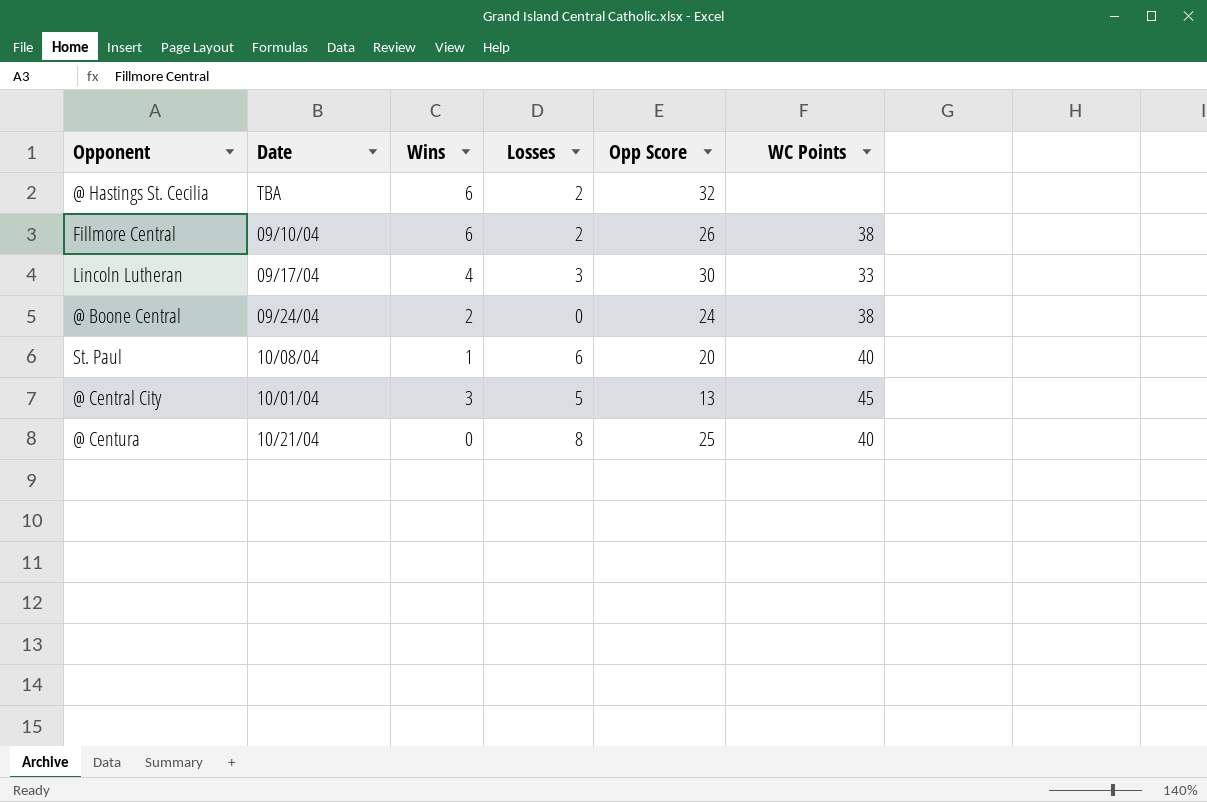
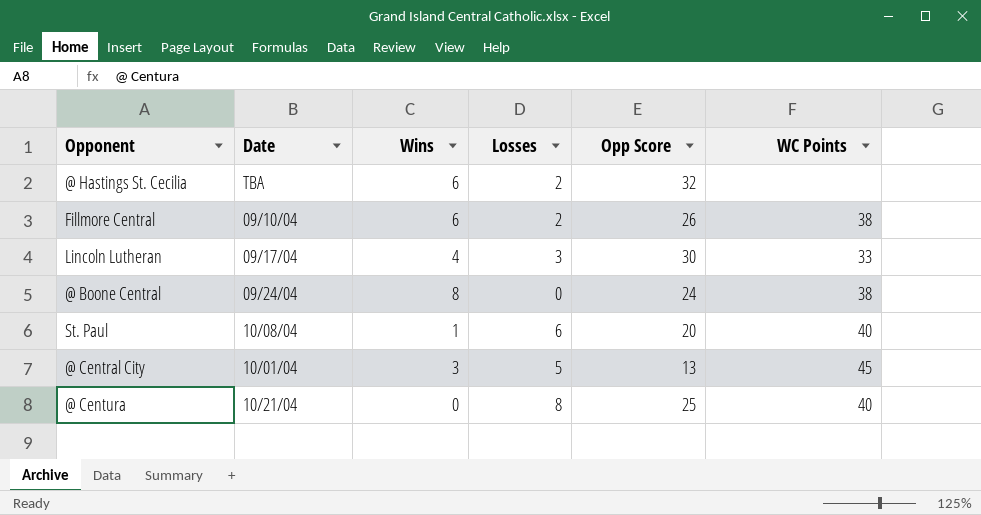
@ Boone Central | Wins: 2 -> 8

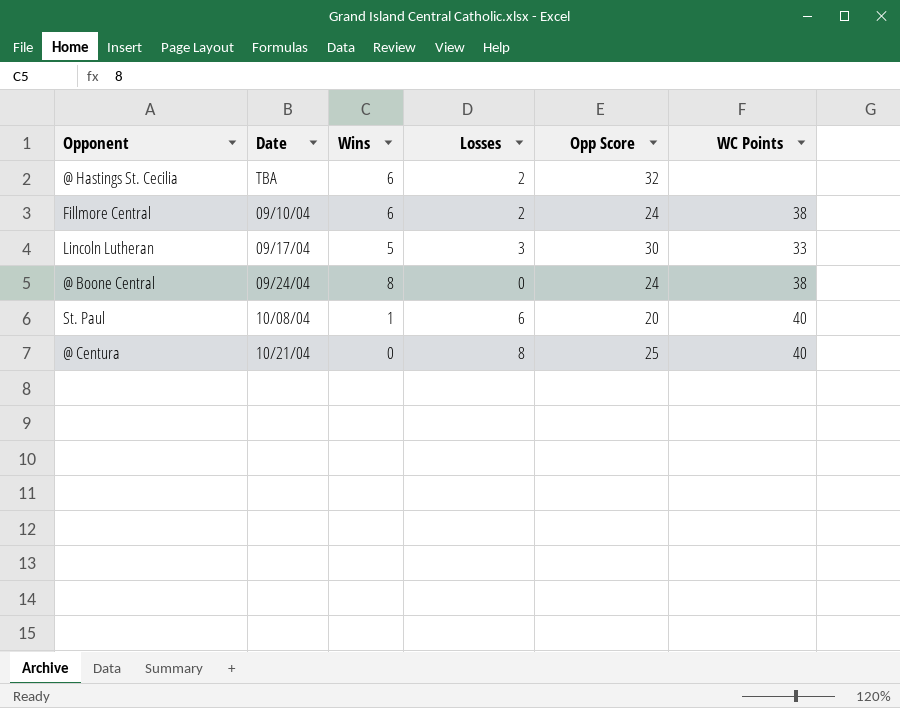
row @ Central City: 10/01/04 | 3 | 5 | 13 | 45 -> none
Fillmore Central | Opp Score: 26 -> 24
Lincoln Lutheran | Wins: 4 -> 5

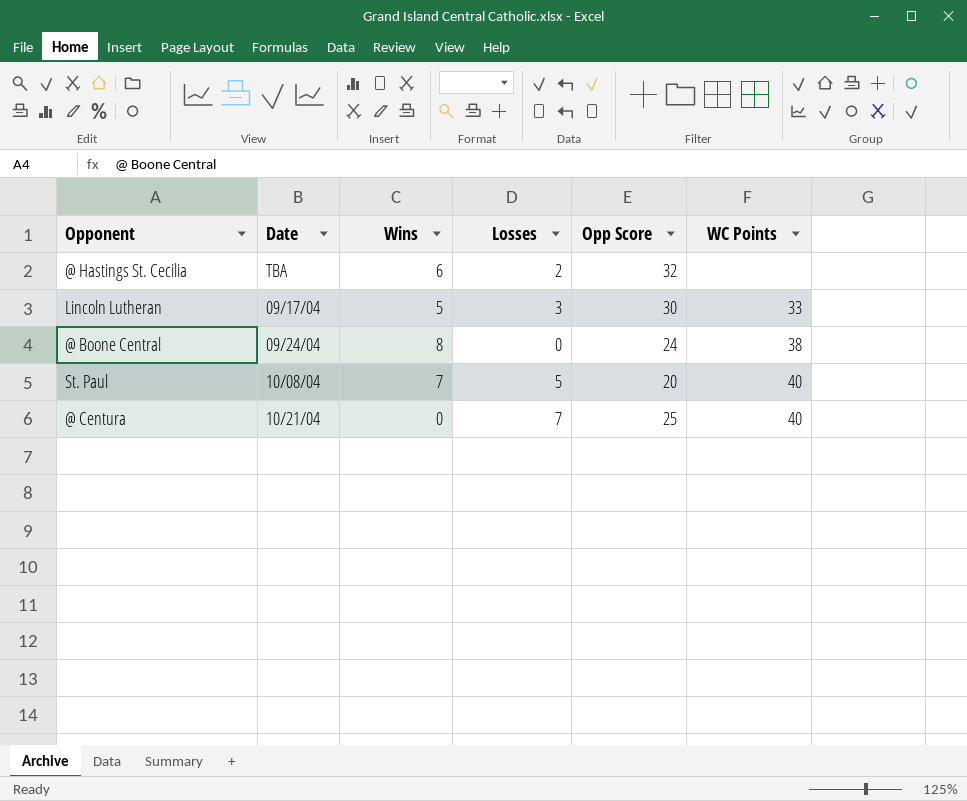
row Fillmore Central: 09/10/04 | 6 | 2 | 24 | 38 -> none
St. Paul | Wins: 1 -> 7
St. Paul | Losses: 6 -> 5
@ Centura | Losses: 8 -> 7

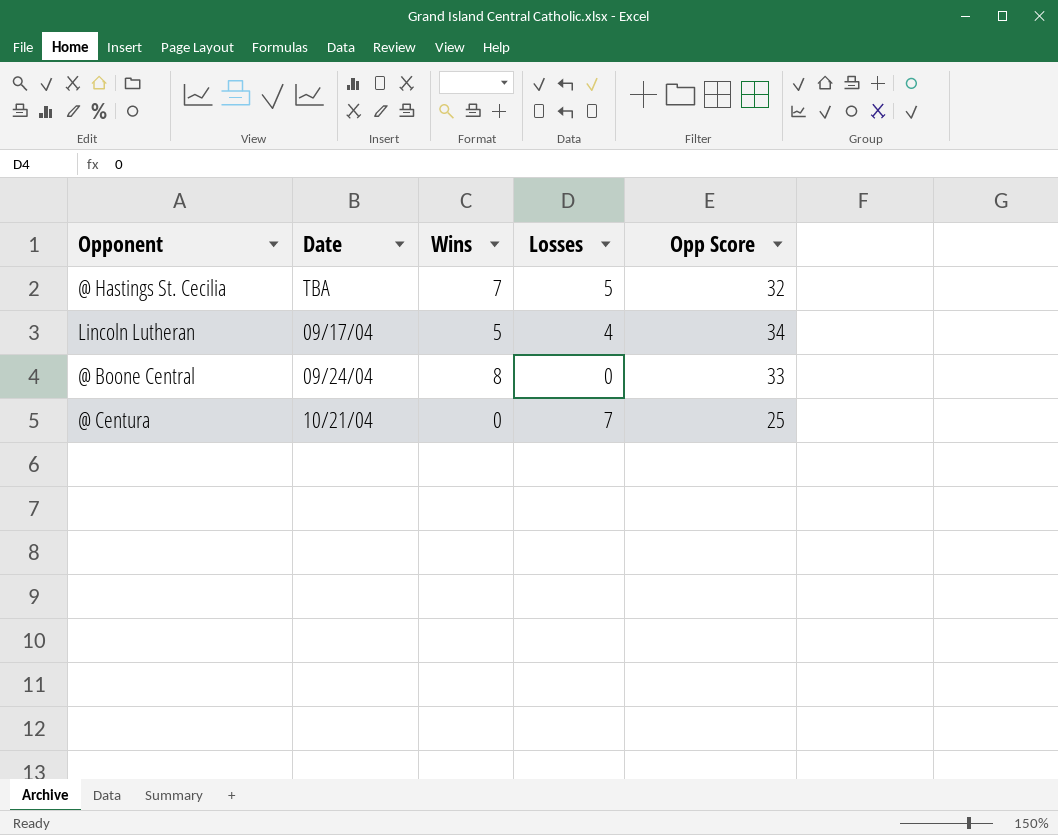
column WC Points | position: 6 -> none
row St. Paul: 10/08/04 | 7 | 5 | 20 | 40 -> none
@ Hastings St. Cecilia | Wins: 6 -> 7
@ Hastings St. Cecilia | Losses: 2 -> 5
Lincoln Lutheran | Losses: 3 -> 4
Lincoln Lutheran | Opp Score: 30 -> 34
@ Boone Central | Opp Score: 24 -> 33

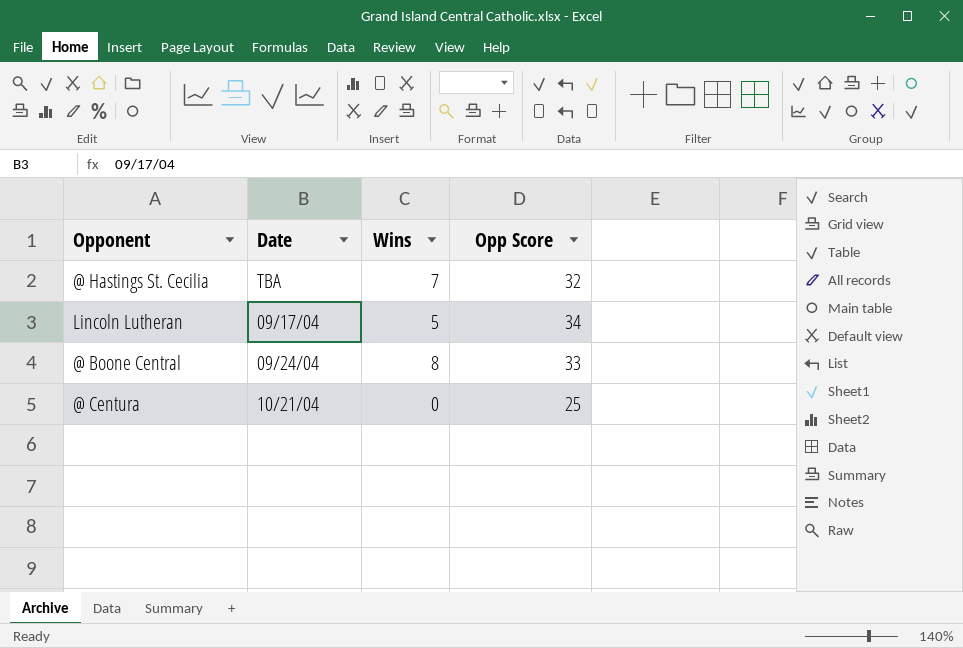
column Losses | position: 4 -> none

